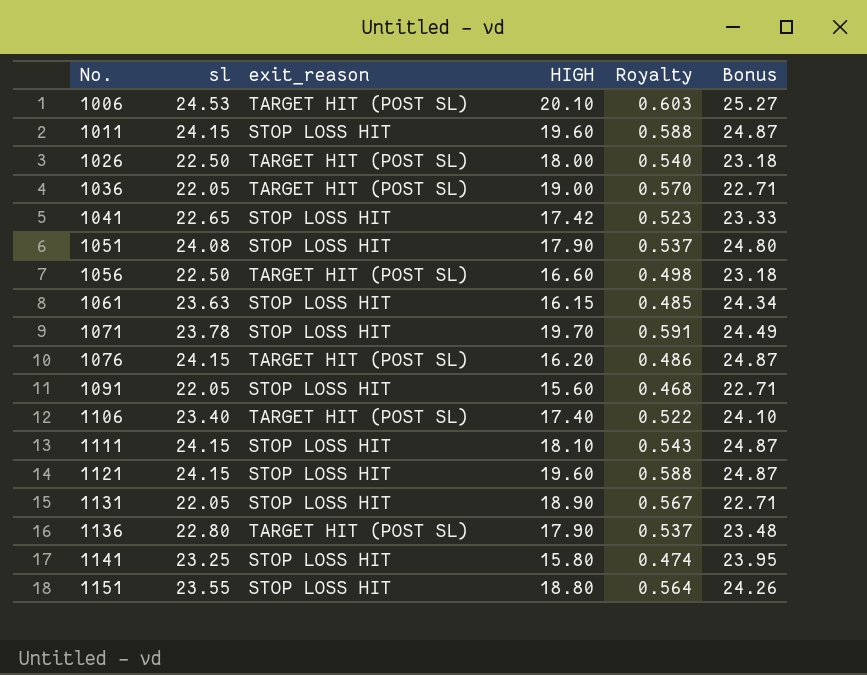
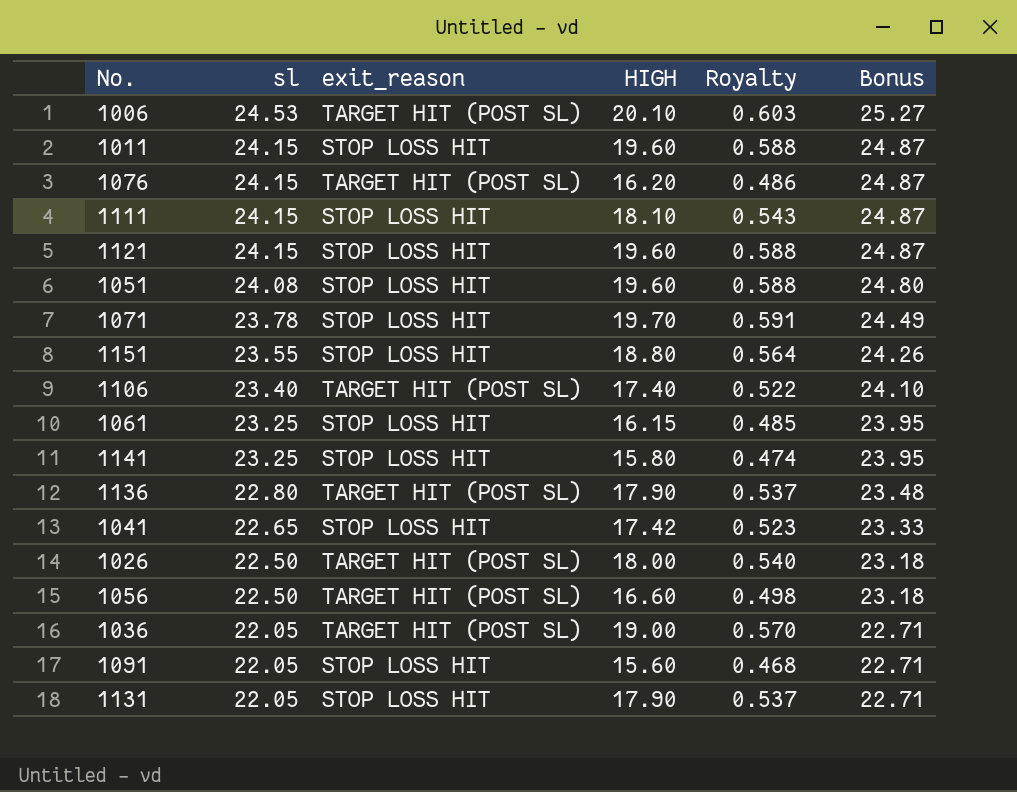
row order: No. ascending -> sl descending
1051 | HIGH: 17.90 -> 19.60
1051 | Royalty: 0.537 -> 0.588
1061 | sl: 23.63 -> 23.25
1061 | Bonus: 24.34 -> 23.95
1131 | HIGH: 18.90 -> 17.90
1131 | Royalty: 0.567 -> 0.537

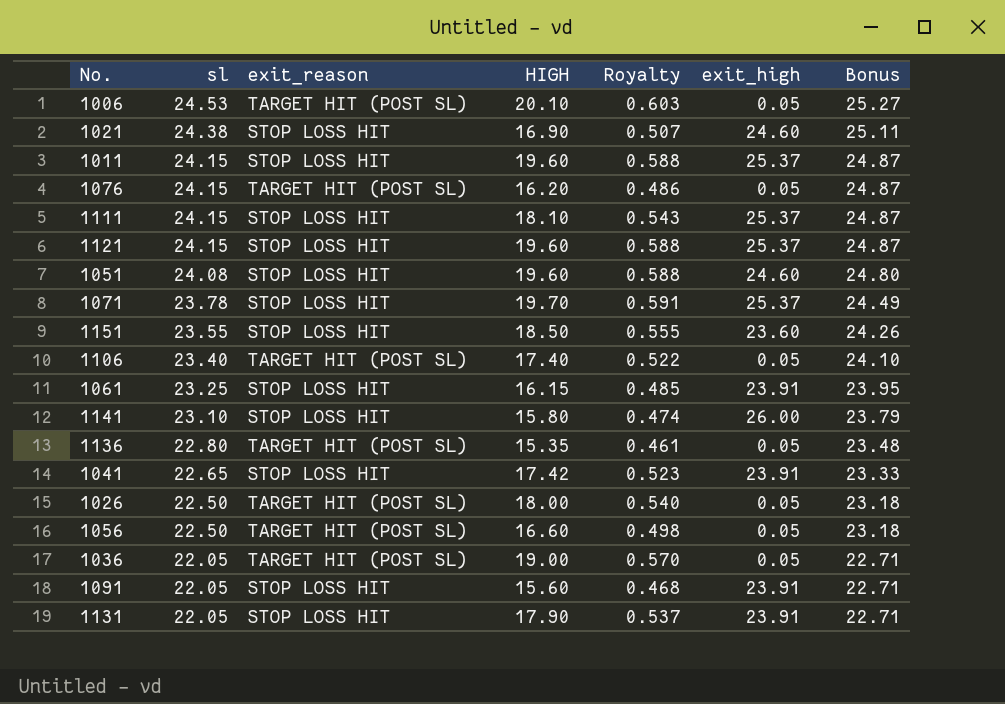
column exit_high | position: none -> 6
row 1021: none -> 24.38 | STOP LOSS HIT | 16.90 | 0.507 | 24.60 | 25.11
1151 | HIGH: 18.80 -> 18.50
1151 | Royalty: 0.564 -> 0.555
1141 | sl: 23.25 -> 23.10
1141 | Bonus: 23.95 -> 23.79
1136 | HIGH: 17.90 -> 15.35
1136 | Royalty: 0.537 -> 0.461

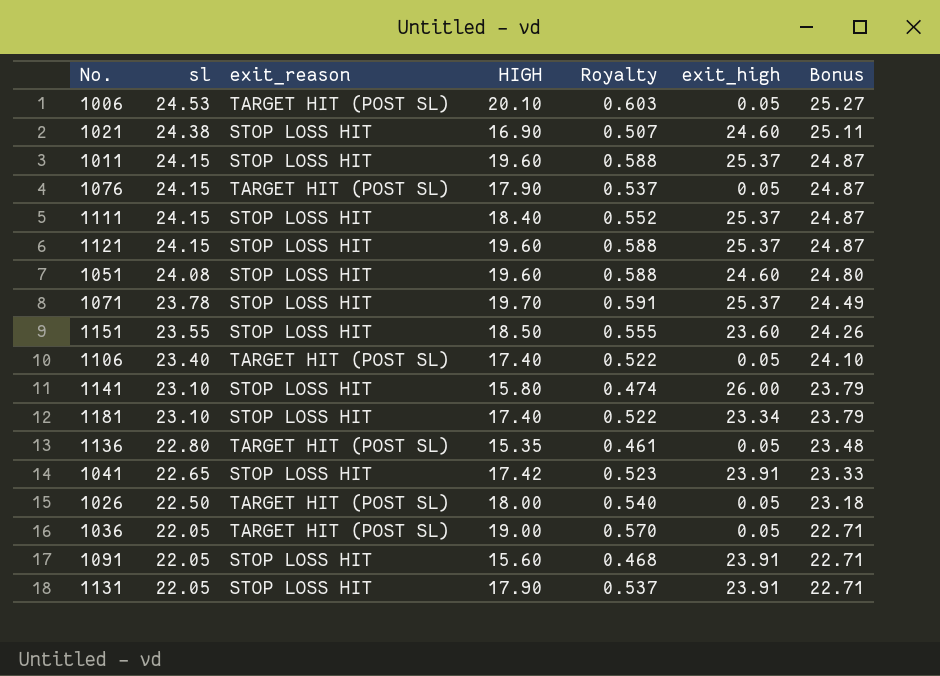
row 1061: 23.25 | STOP LOSS HIT | 16.15 | 0.485 | 23.91 | 23.95 -> none
row 1056: 22.50 | TARGET HIT (POST SL) | 16.60 | 0.498 | 0.05 | 23.18 -> none
1076 | HIGH: 16.20 -> 17.90
1076 | Royalty: 0.486 -> 0.537
1111 | HIGH: 18.10 -> 18.40
1111 | Royalty: 0.543 -> 0.552
row 1181: none -> 23.10 | STOP LOSS HIT | 17.40 | 0.522 | 23.34 | 23.79

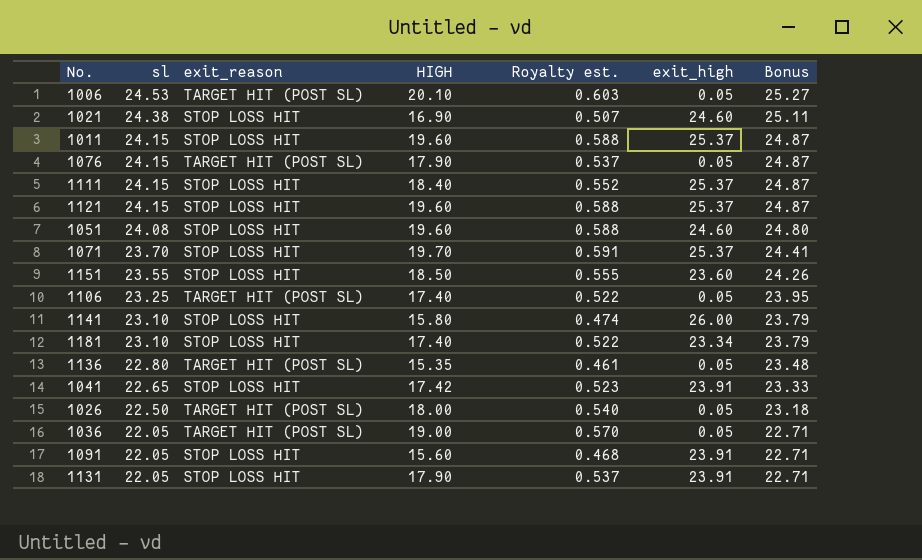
column name: Royalty -> Royalty est.
1071 | sl: 23.78 -> 23.70
1071 | Bonus: 24.49 -> 24.41
1106 | sl: 23.40 -> 23.25
1106 | Bonus: 24.10 -> 23.95

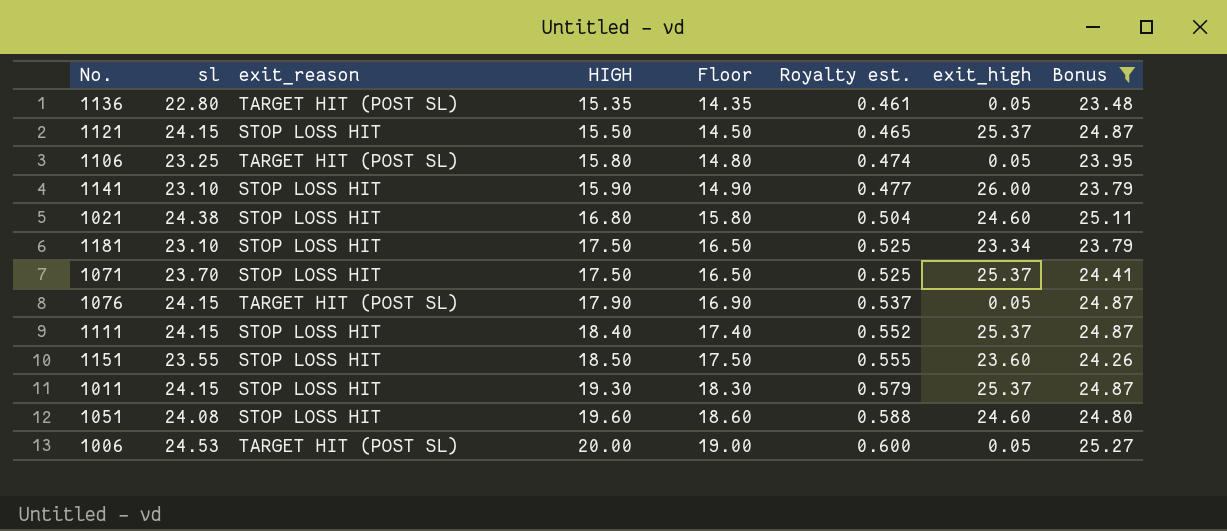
filter: none -> Bonus >= 23.48
row order: sl descending -> HIGH ascending
column Floor | formula: none -> [HIGH] - 1
1121 | HIGH: 19.60 -> 15.50
1121 | Royalty est.: 0.588 -> 0.465
1106 | HIGH: 17.40 -> 15.80
1106 | Royalty est.: 0.522 -> 0.474
1141 | HIGH: 15.80 -> 15.90
1141 | Royalty est.: 0.474 -> 0.477
1021 | HIGH: 16.90 -> 16.80
1021 | Royalty est.: 0.507 -> 0.504
1181 | HIGH: 17.40 -> 17.50
1181 | Royalty est.: 0.522 -> 0.525
1071 | HIGH: 19.70 -> 17.50
1071 | Royalty est.: 0.591 -> 0.525
1011 | HIGH: 19.60 -> 19.30
1011 | Royalty est.: 0.588 -> 0.579
1006 | HIGH: 20.10 -> 20.00
1006 | Royalty est.: 0.603 -> 0.600

